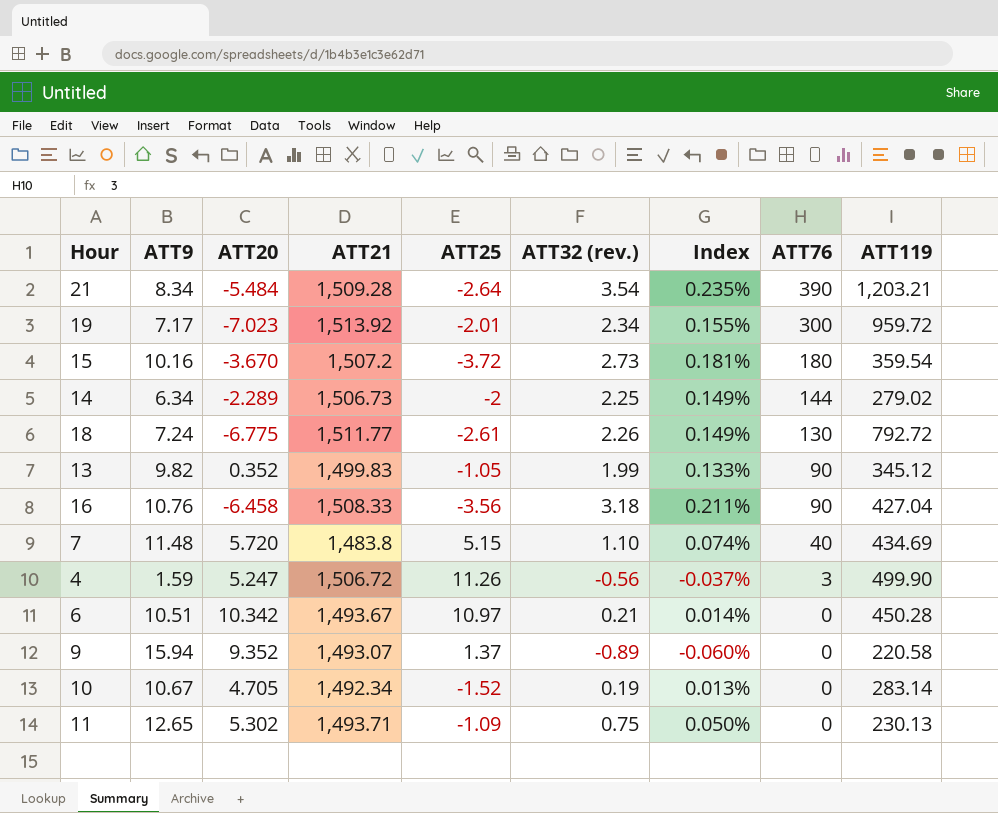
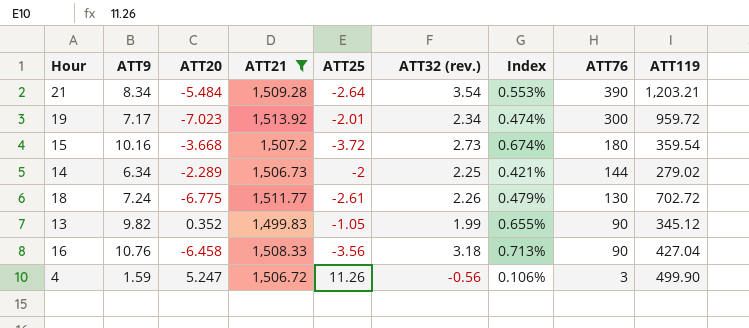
filter: none -> ATT21 >= 1,499.83
column Index | formula: [ATT32 (rev.)] / [ATT21] -> [ATT9] / [ATT21]
15 | ATT20: -3.670 -> -3.668
18 | ATT119: 792.72 -> 702.72

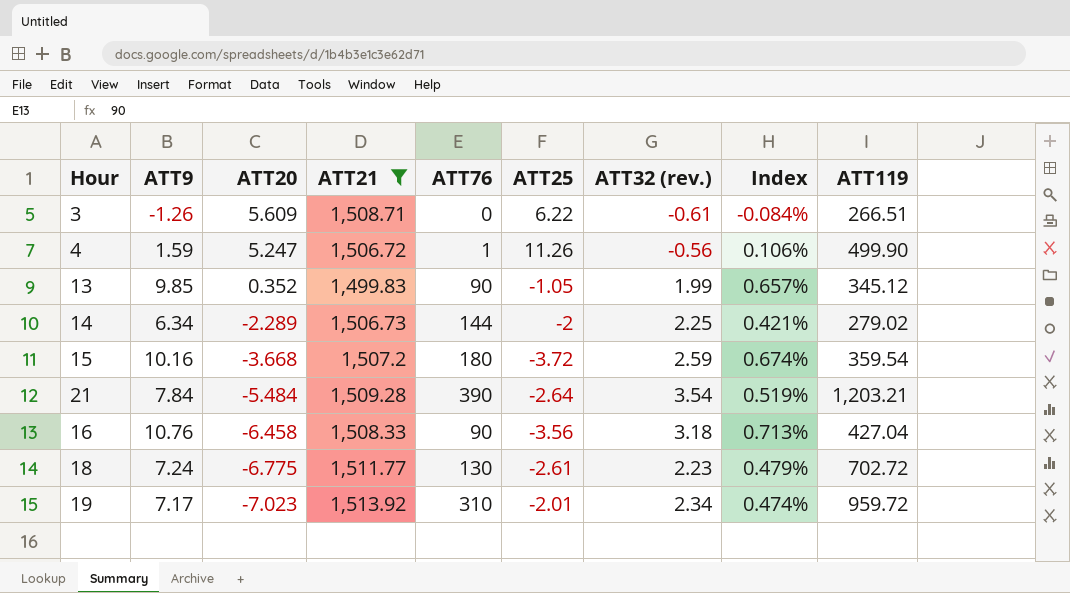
row order: ATT76 descending -> ATT20 descending
column ATT76 | position: 8 -> 5
row 3: none -> -1.26 | 5.609 | 1,508.71 | 0 | 6.22 | -0.61 | -0.084% | 266.51
4 | ATT76: 3 -> 1
13 | ATT9: 9.82 -> 9.85
13 | Index: 0.655% -> 0.657%
15 | ATT32 (rev.): 2.73 -> 2.59
21 | ATT9: 8.34 -> 7.84
21 | Index: 0.553% -> 0.519%
18 | ATT32 (rev.): 2.26 -> 2.23
19 | ATT76: 300 -> 310

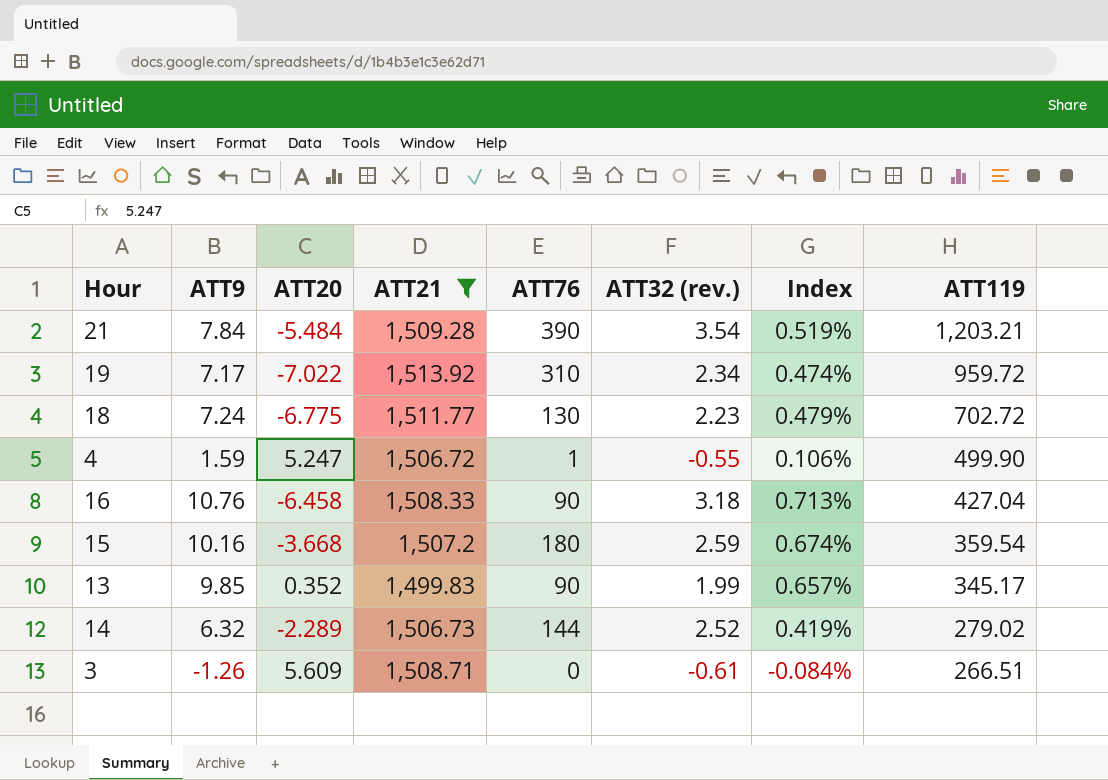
row order: ATT20 descending -> ATT119 descending
column ATT25 | position: 6 -> none
19 | ATT20: -7.023 -> -7.022
4 | ATT32 (rev.): -0.56 -> -0.55
13 | ATT119: 345.12 -> 345.17
14 | ATT9: 6.34 -> 6.32
14 | ATT32 (rev.): 2.25 -> 2.52
14 | Index: 0.421% -> 0.419%

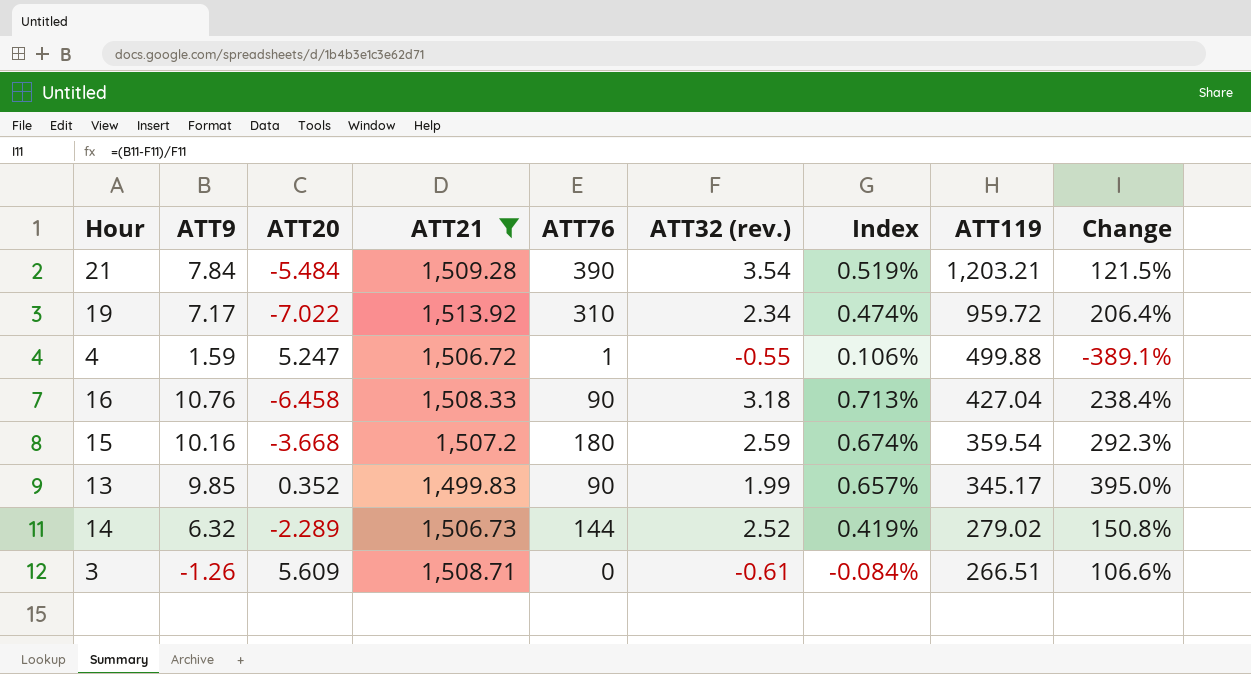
column Change | formula: none -> ([ATT9] - [ATT32 (rev.)]) / [ATT32 (rev.)]
row 18: 7.24 | -6.775 | 1,511.77 | 130 | 2.23 | 0.479% | 702.72 -> none
4 | ATT119: 499.90 -> 499.88

